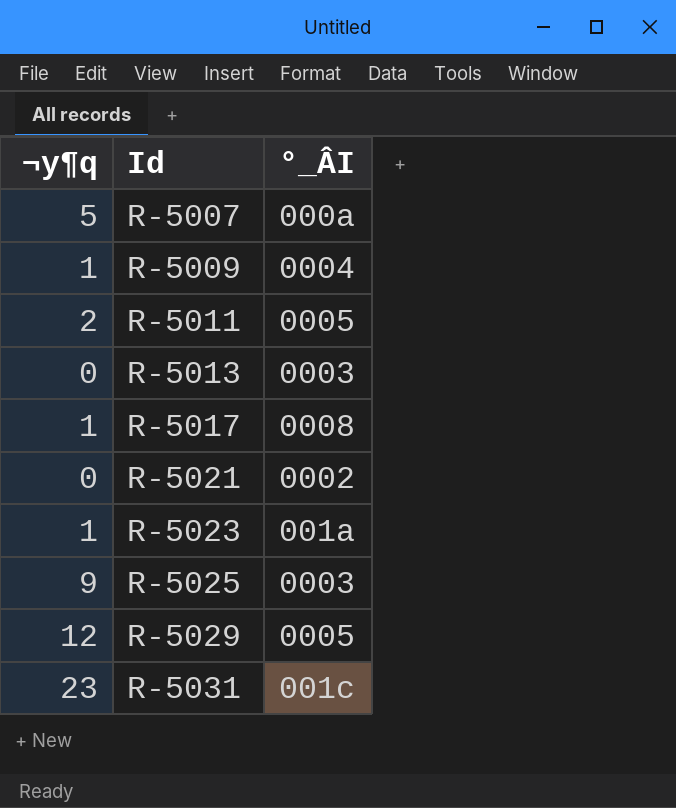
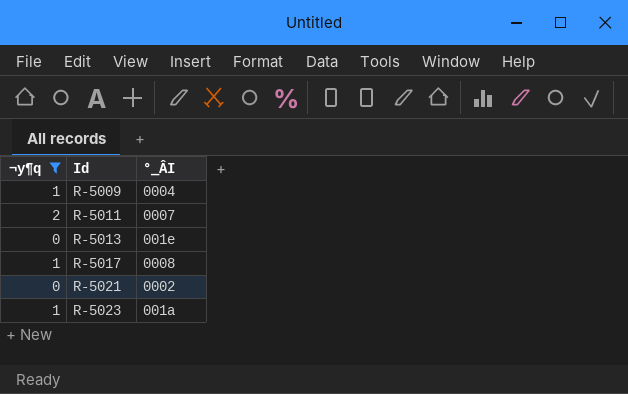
filter: none -> ¬y¶q <= 2
R-5011 | °_ÂI: 0005 -> 0007
R-5013 | °_ÂI: 0003 -> 001e

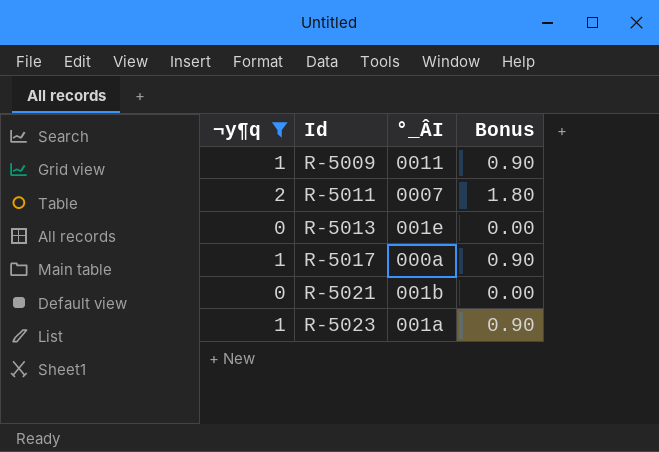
column Bonus | formula: none -> [¬y¶q] * 0.9
R-5009 | °_ÂI: 0004 -> 0011
R-5017 | °_ÂI: 0008 -> 000a
R-5021 | °_ÂI: 0002 -> 001b

